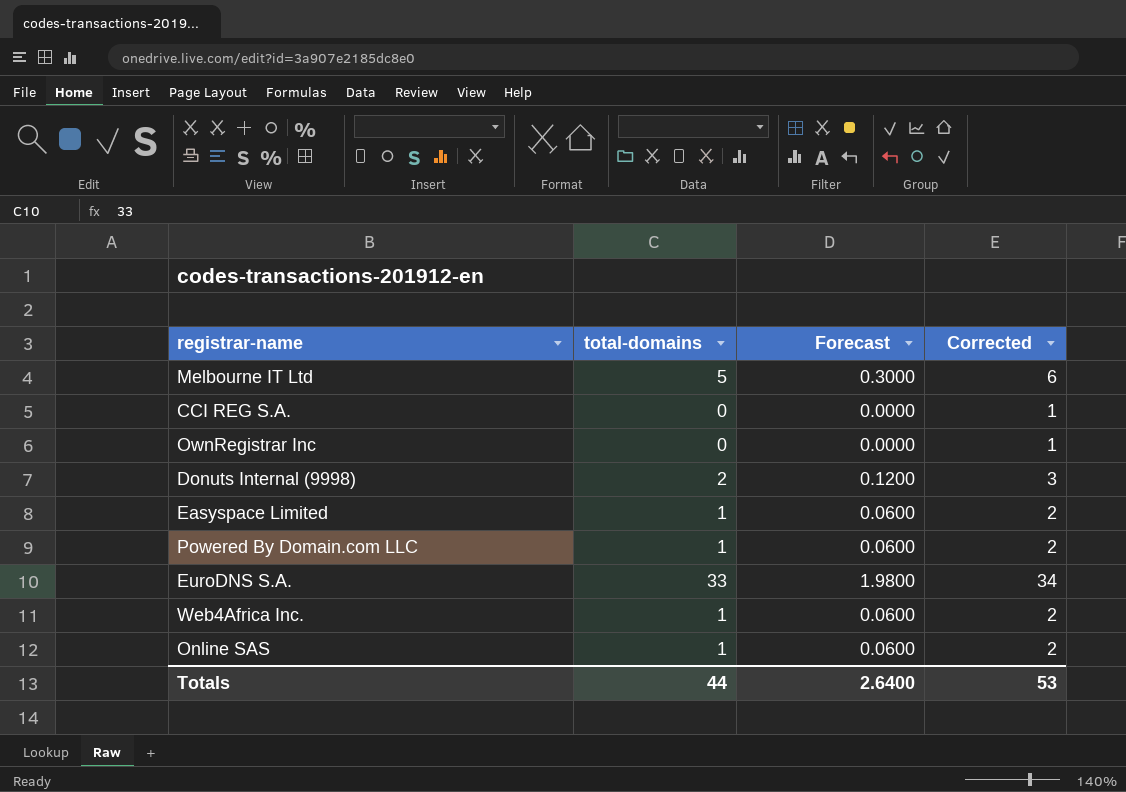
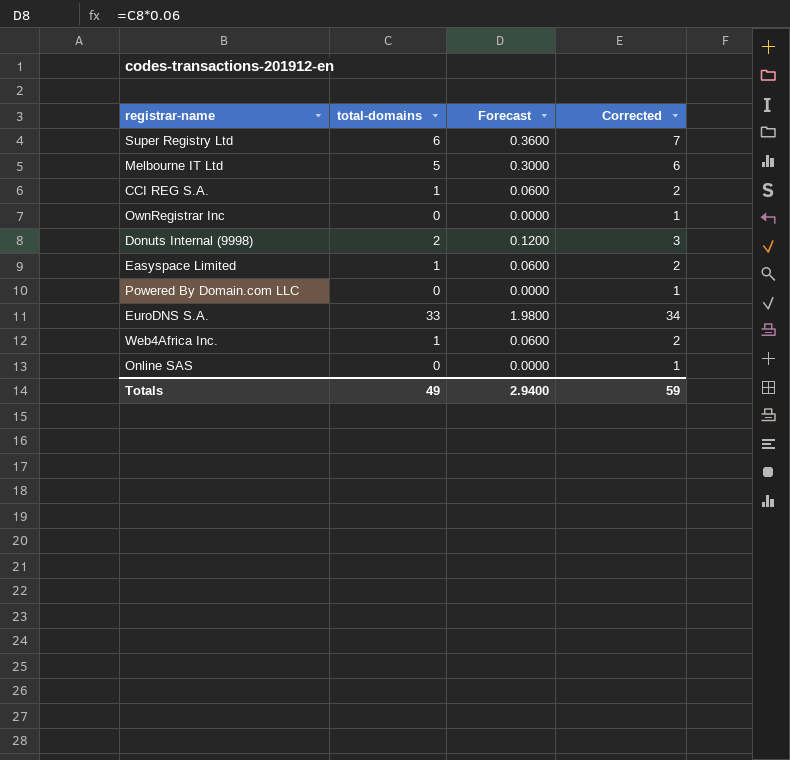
row Super Registry Ltd: none -> 6 | 0.3600 | 7
CCI REG S.A. | total-domains: 0 -> 1
CCI REG S.A. | Forecast: 0.0000 -> 0.0600
CCI REG S.A. | Corrected: 1 -> 2
Powered By Domain.com LLC | total-domains: 1 -> 0
Powered By Domain.com LLC | Forecast: 0.0600 -> 0.0000
Powered By Domain.com LLC | Corrected: 2 -> 1
Online SAS | total-domains: 1 -> 0
Online SAS | Forecast: 0.0600 -> 0.0000
Online SAS | Corrected: 2 -> 1
Totals | total-domains: 44 -> 49
Totals | Forecast: 2.6400 -> 2.9400
Totals | Corrected: 53 -> 59

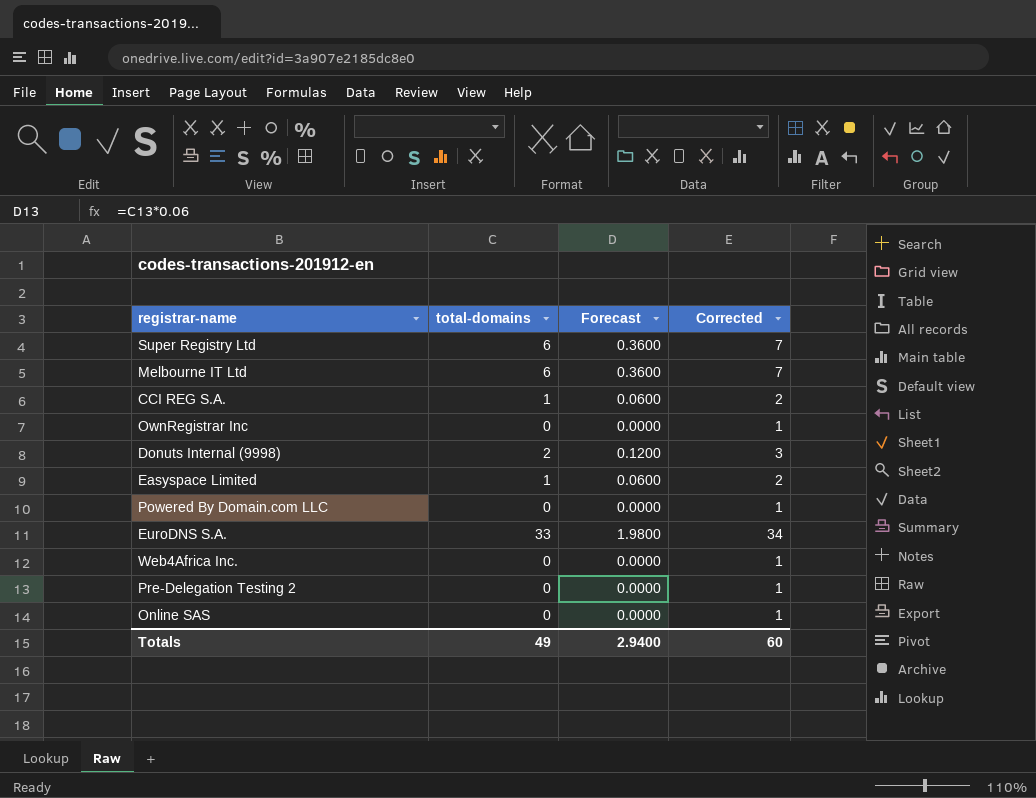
Melbourne IT Ltd | total-domains: 5 -> 6
Melbourne IT Ltd | Forecast: 0.3000 -> 0.3600
Melbourne IT Ltd | Corrected: 6 -> 7
Web4Africa Inc. | total-domains: 1 -> 0
Web4Africa Inc. | Forecast: 0.0600 -> 0.0000
Web4Africa Inc. | Corrected: 2 -> 1
row Pre-Delegation Testing 2: none -> 0 | 0.0000 | 1
Totals | Corrected: 59 -> 60

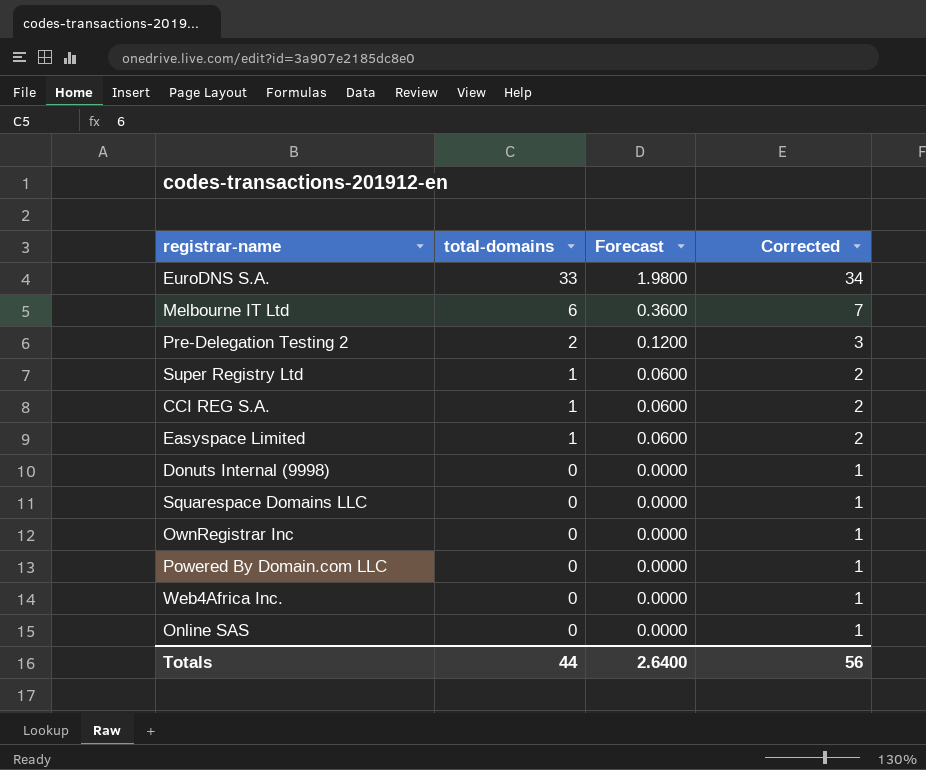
row order: none -> total-domains descending
Pre-Delegation Testing 2 | total-domains: 0 -> 2
Pre-Delegation Testing 2 | Forecast: 0.0000 -> 0.1200
Pre-Delegation Testing 2 | Corrected: 1 -> 3
Super Registry Ltd | total-domains: 6 -> 1
Super Registry Ltd | Forecast: 0.3600 -> 0.0600
Super Registry Ltd | Corrected: 7 -> 2
Donuts Internal (9998) | total-domains: 2 -> 0
Donuts Internal (9998) | Forecast: 0.1200 -> 0.0000
Donuts Internal (9998) | Corrected: 3 -> 1
row Squarespace Domains LLC: none -> 0 | 0.0000 | 1
Totals | total-domains: 49 -> 44
Totals | Forecast: 2.9400 -> 2.6400
Totals | Corrected: 60 -> 56

